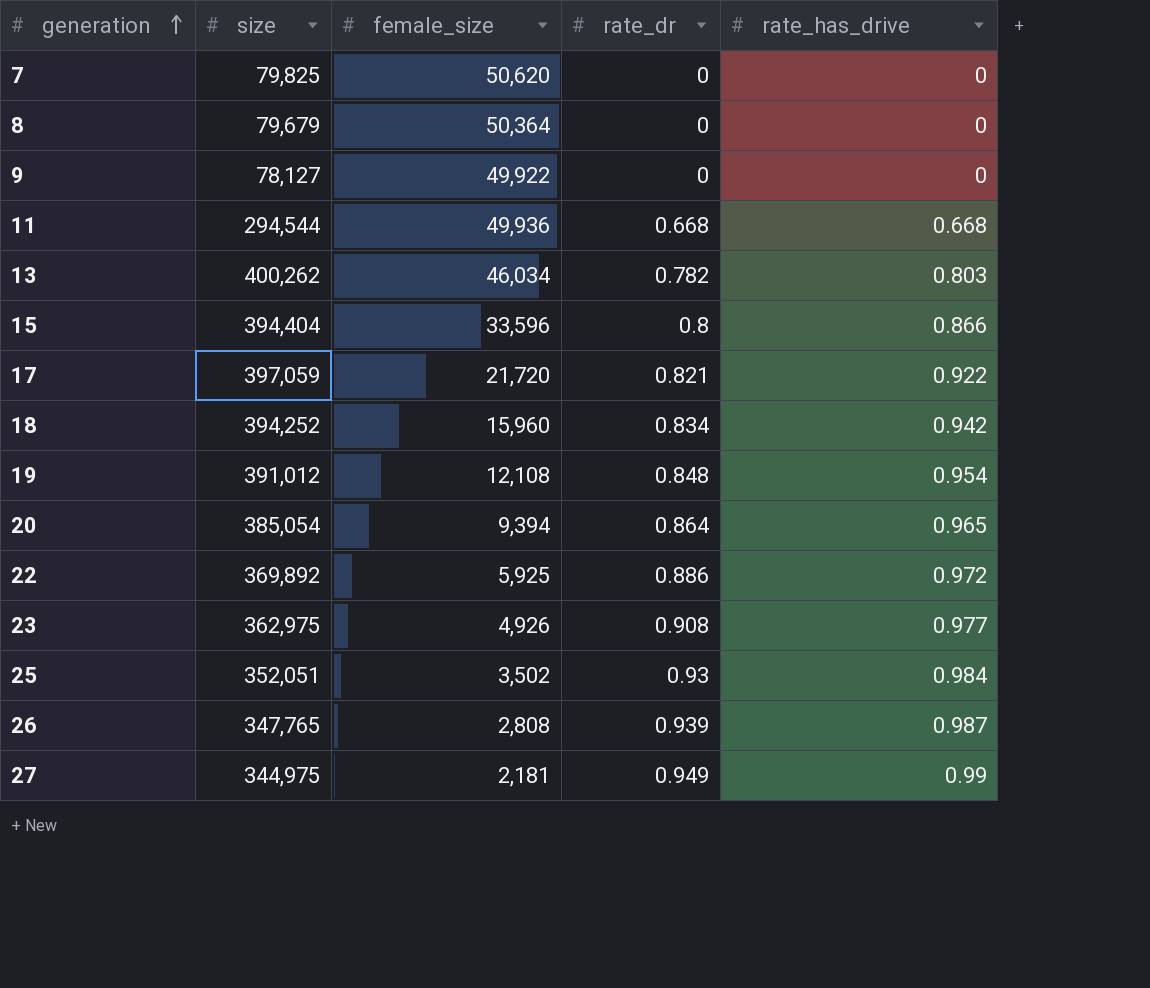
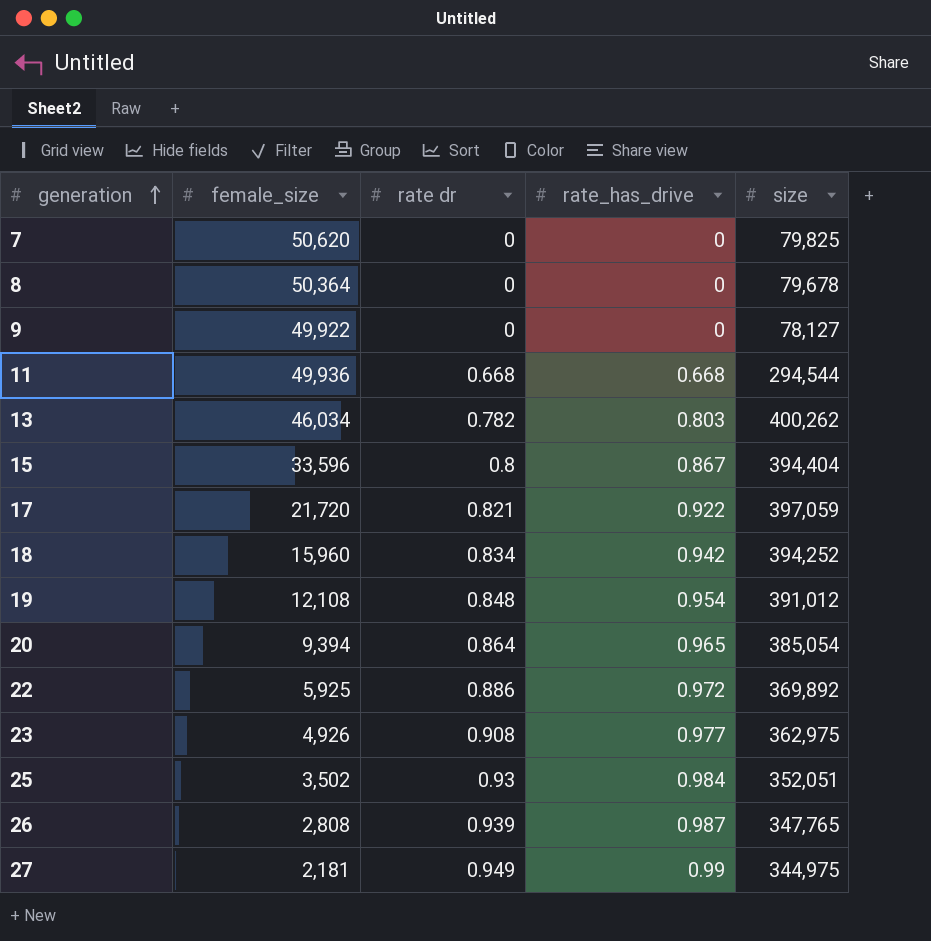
column name: rate_dr -> rate dr
column size | position: 2 -> 5
8 | size: 79,679 -> 79,678
15 | rate_has_drive: 0.866 -> 0.867

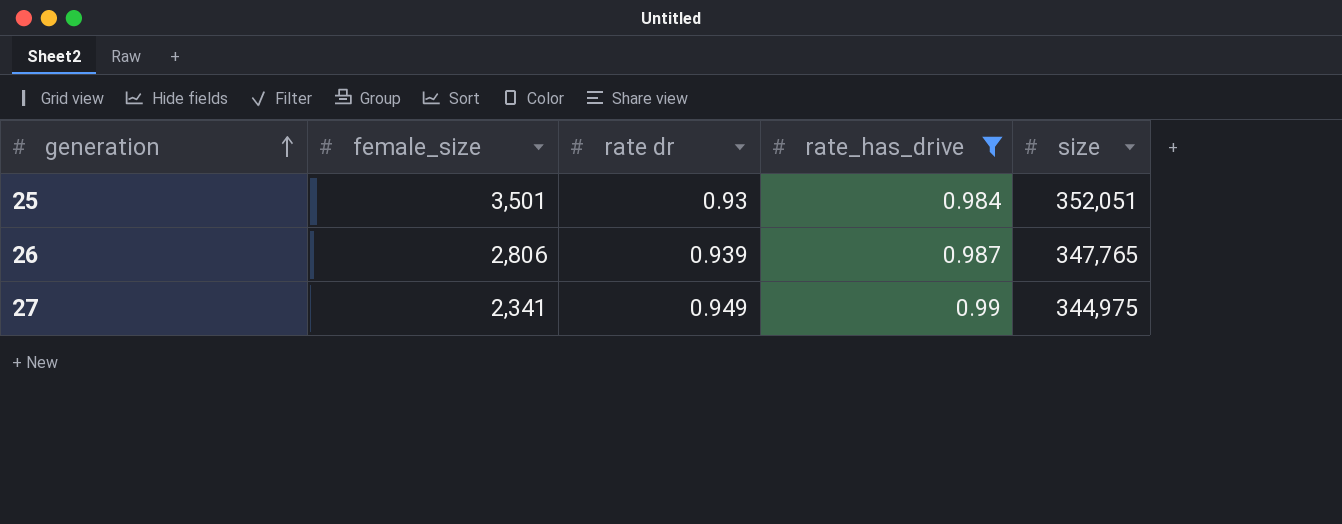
filter: none -> rate_has_drive >= 0.984
25 | female_size: 3,502 -> 3,501
26 | female_size: 2,808 -> 2,806
27 | female_size: 2,181 -> 2,341

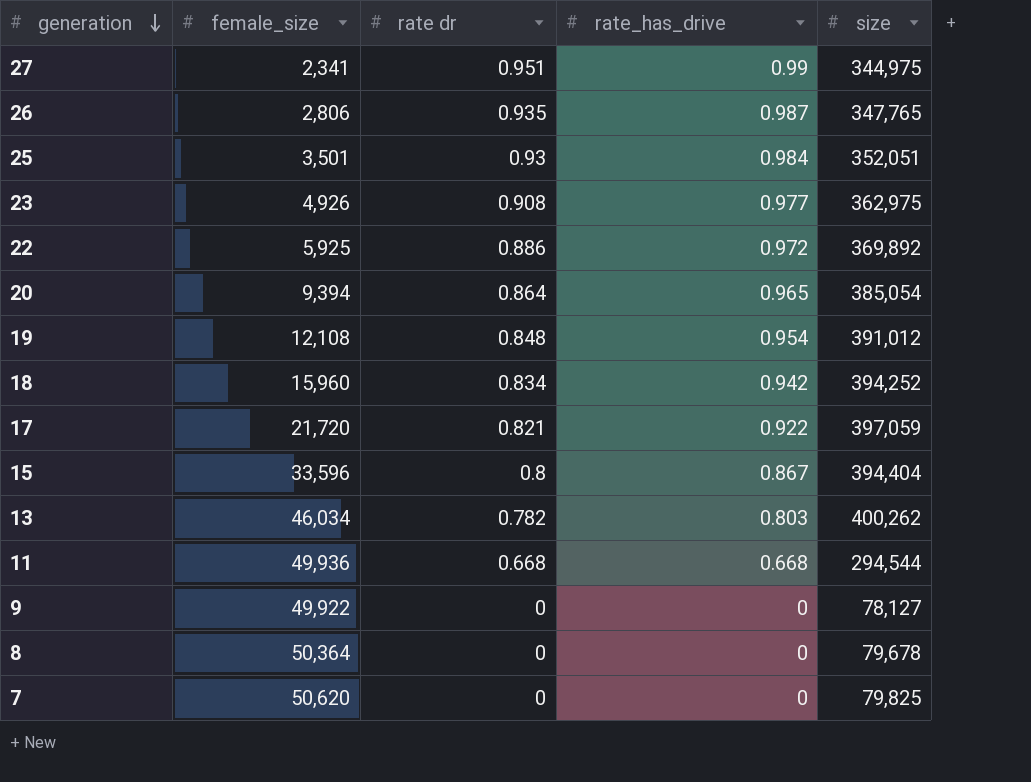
filter: rate_has_drive >= 0.984 -> none
row order: generation ascending -> generation descending
27 | rate dr: 0.949 -> 0.951
26 | rate dr: 0.939 -> 0.935

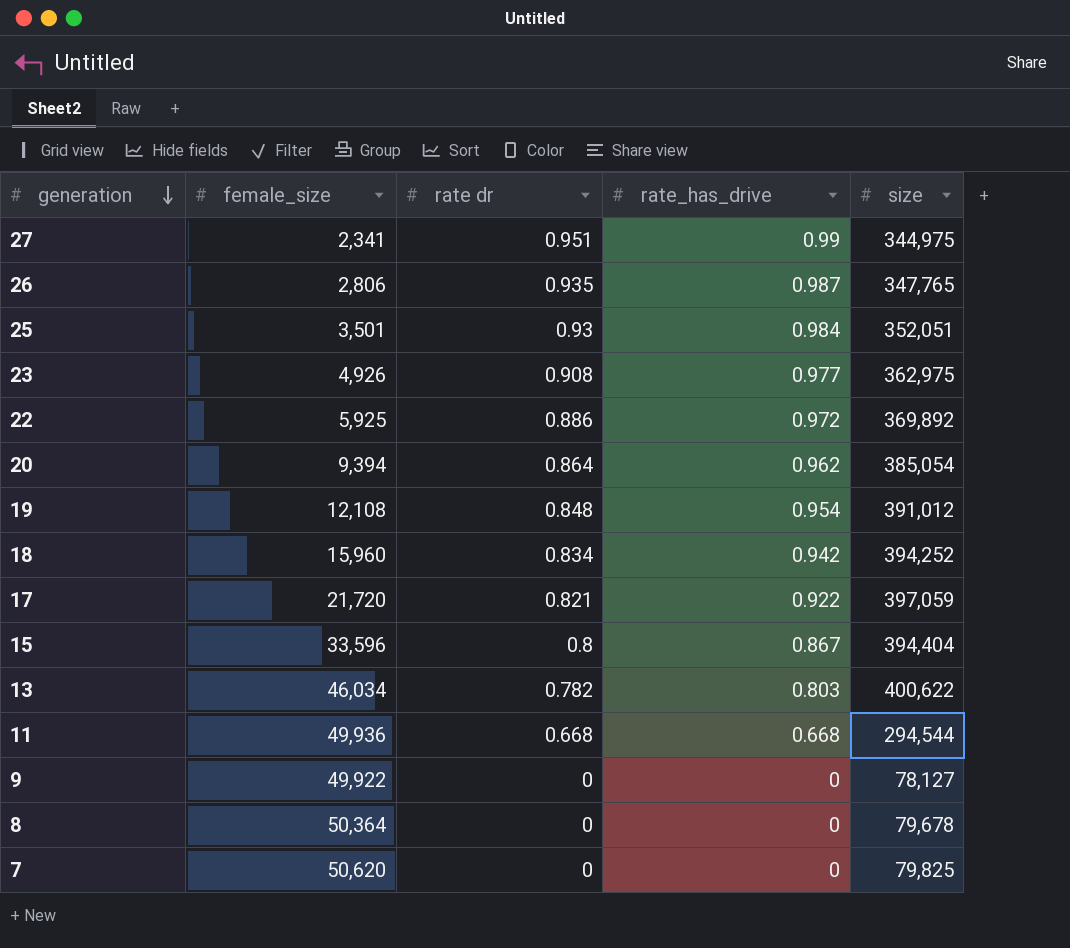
20 | rate_has_drive: 0.965 -> 0.962
13 | size: 400,262 -> 400,622

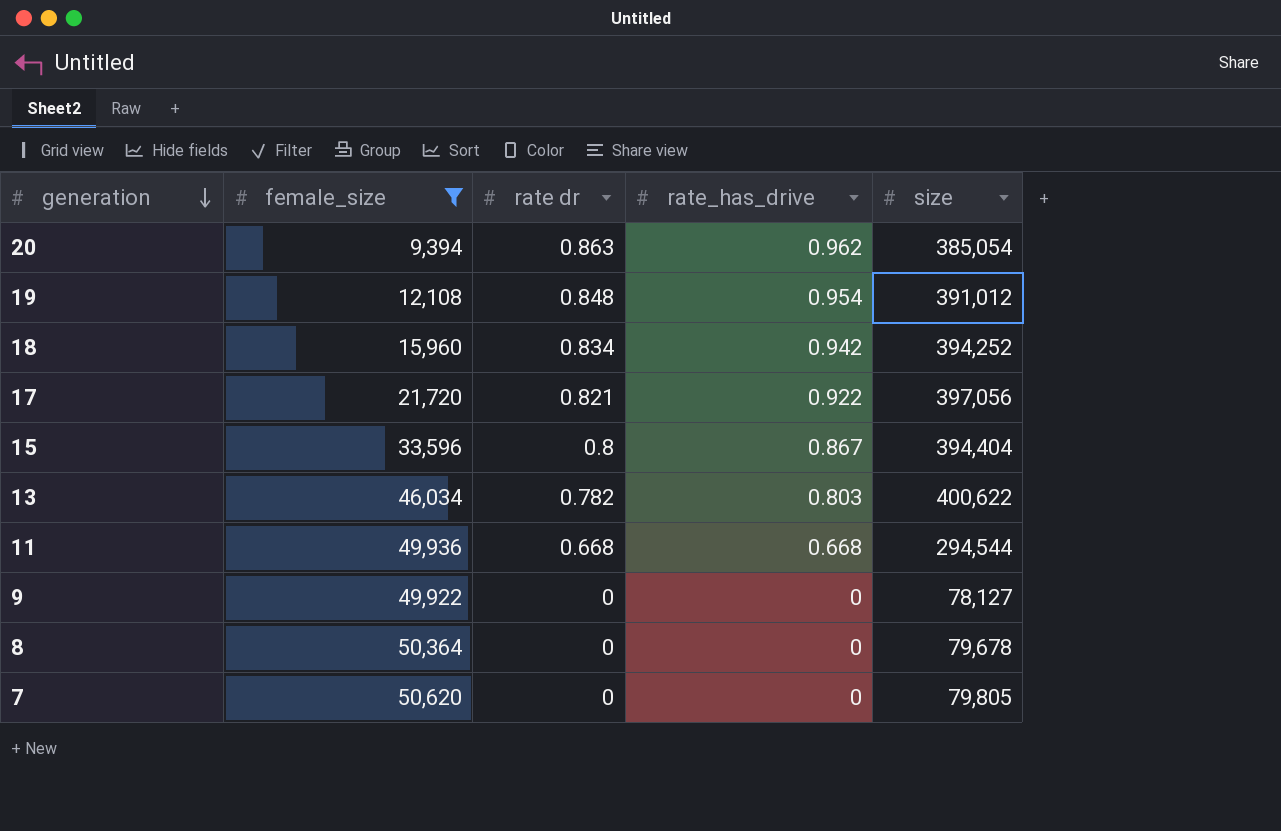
filter: none -> female_size >= 9,394
20 | rate dr: 0.864 -> 0.863
17 | size: 397,059 -> 397,056
7 | size: 79,825 -> 79,805

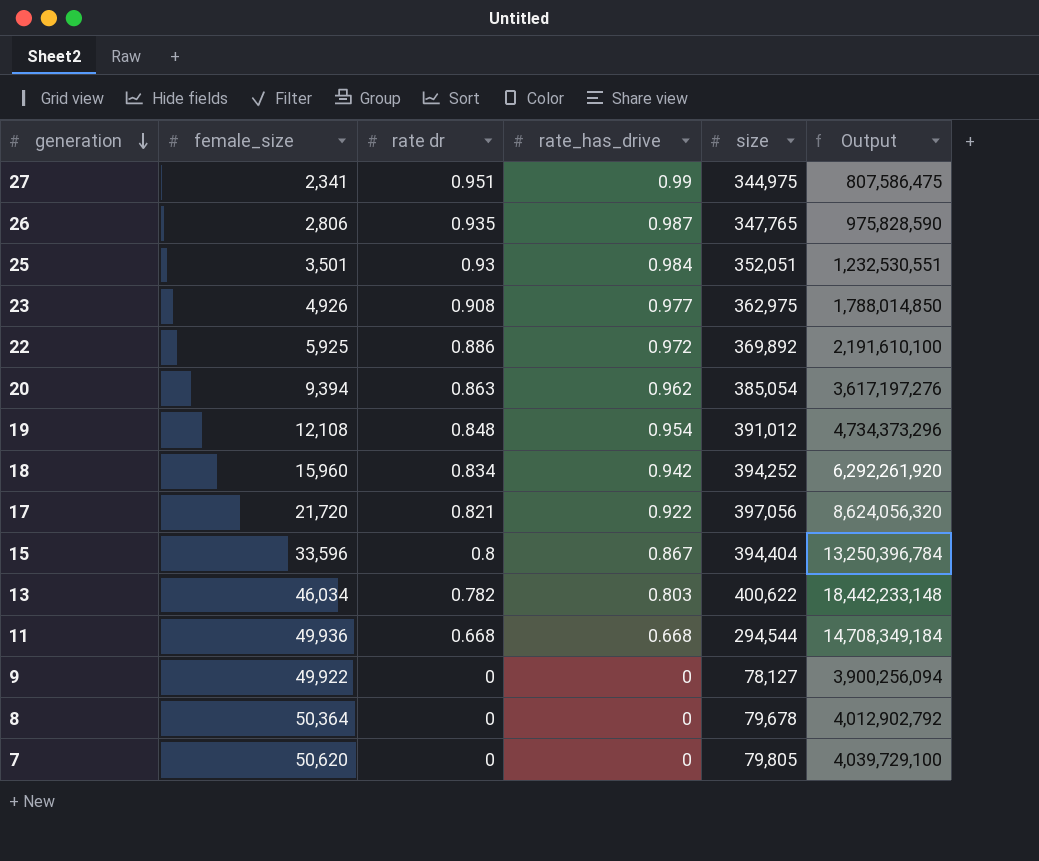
filter: female_size >= 9,394 -> none
column Output | formula: none -> [female_size] * [size]

